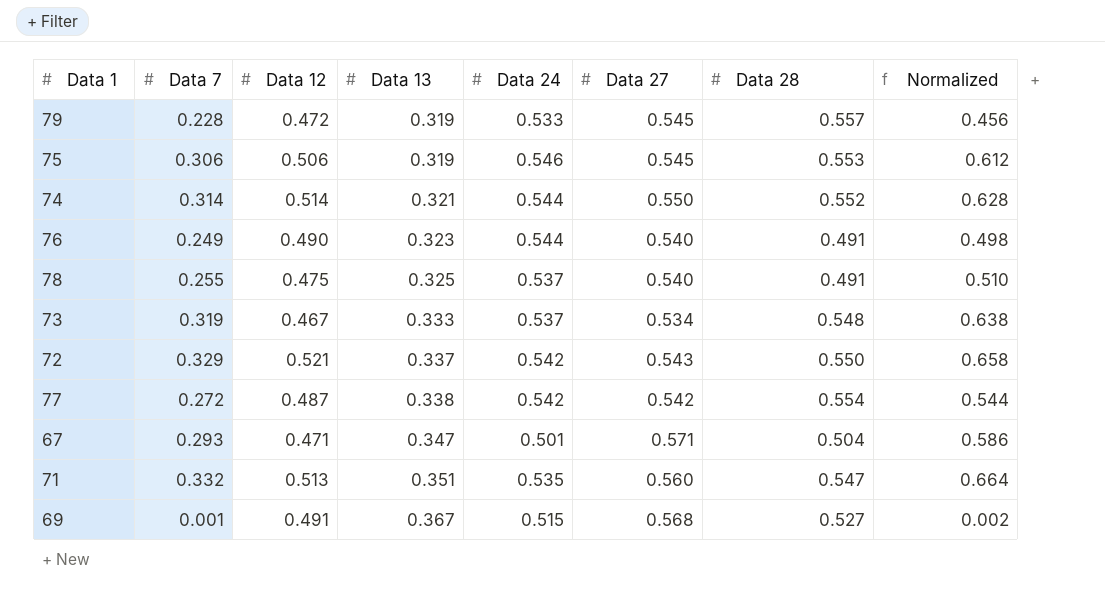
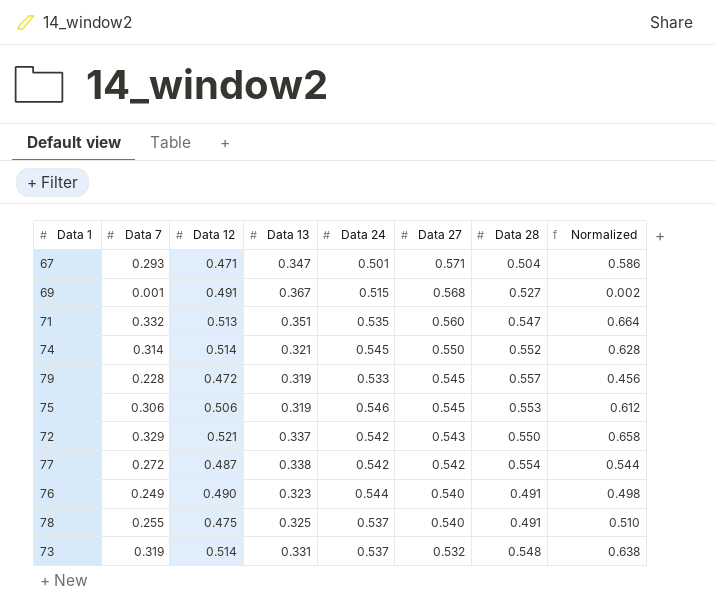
row order: Data 13 ascending -> Data 27 descending
74 | Data 24: 0.544 -> 0.545
73 | Data 12: 0.467 -> 0.514
73 | Data 13: 0.333 -> 0.331
73 | Data 27: 0.534 -> 0.532

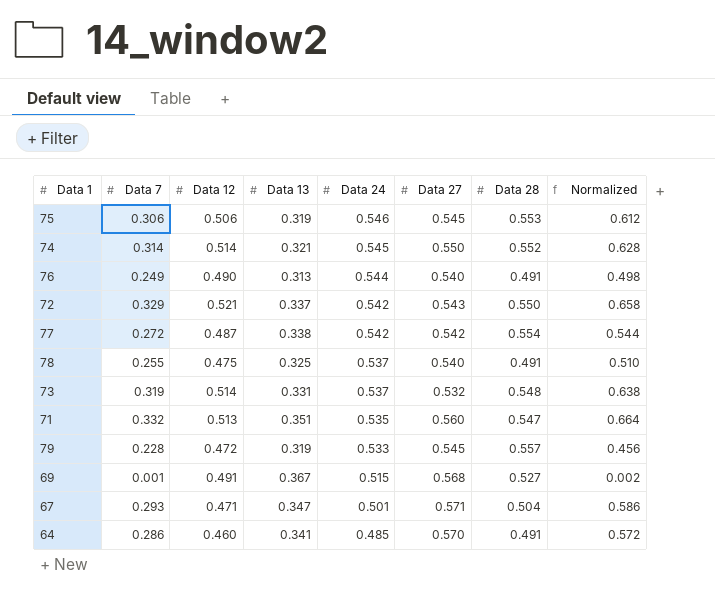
row order: Data 27 descending -> Data 24 descending
76 | Data 13: 0.323 -> 0.313
row 64: none -> 0.286 | 0.460 | 0.341 | 0.485 | 0.570 | 0.491 | 0.572

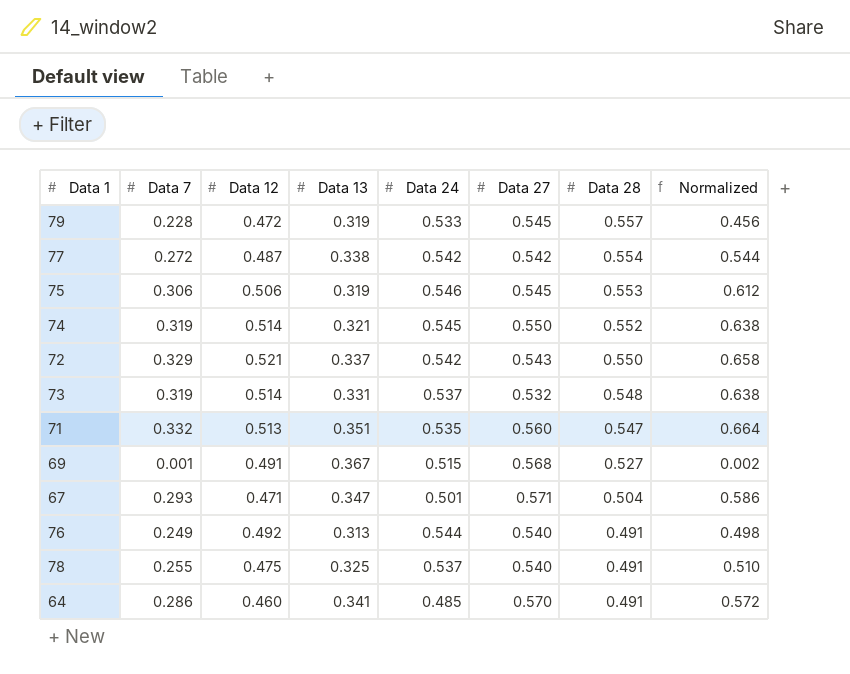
row order: Data 24 descending -> Data 28 descending
74 | Data 7: 0.314 -> 0.319
74 | Normalized: 0.628 -> 0.638
76 | Data 12: 0.490 -> 0.492

